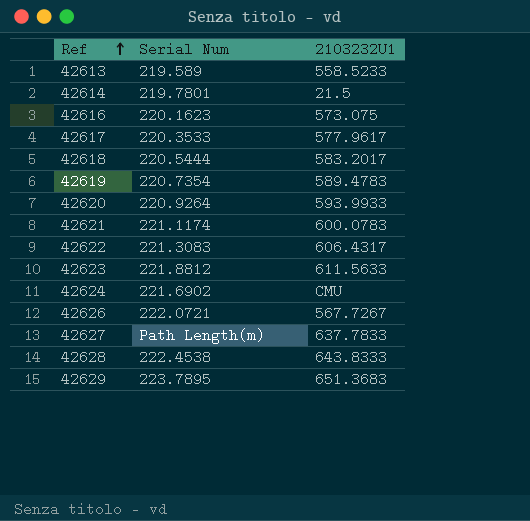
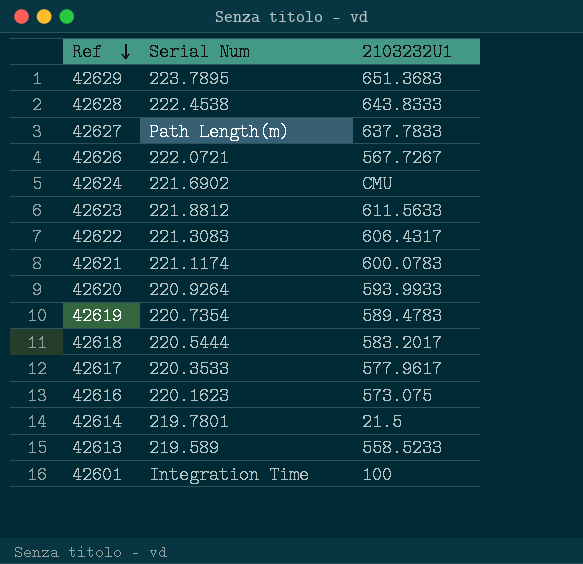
row order: Ref ascending -> Ref descending
row 42601: none -> Integration Time | 100

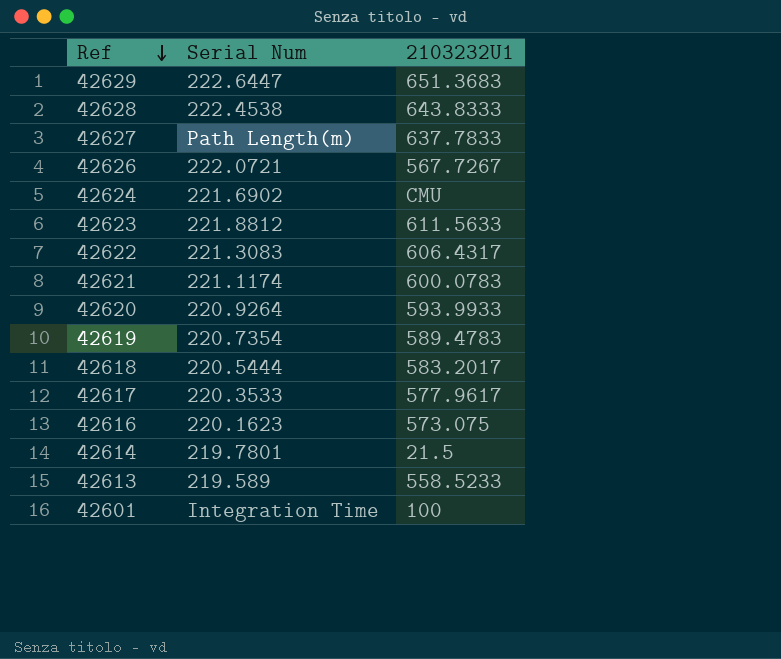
42629 | Serial Num: 223.7895 -> 222.6447

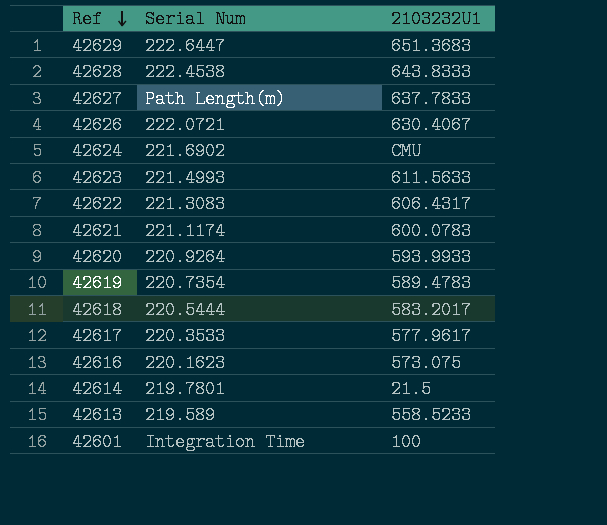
42626 | 2103232U1: 567.7267 -> 630.4067
42623 | Serial Num: 221.8812 -> 221.4993

